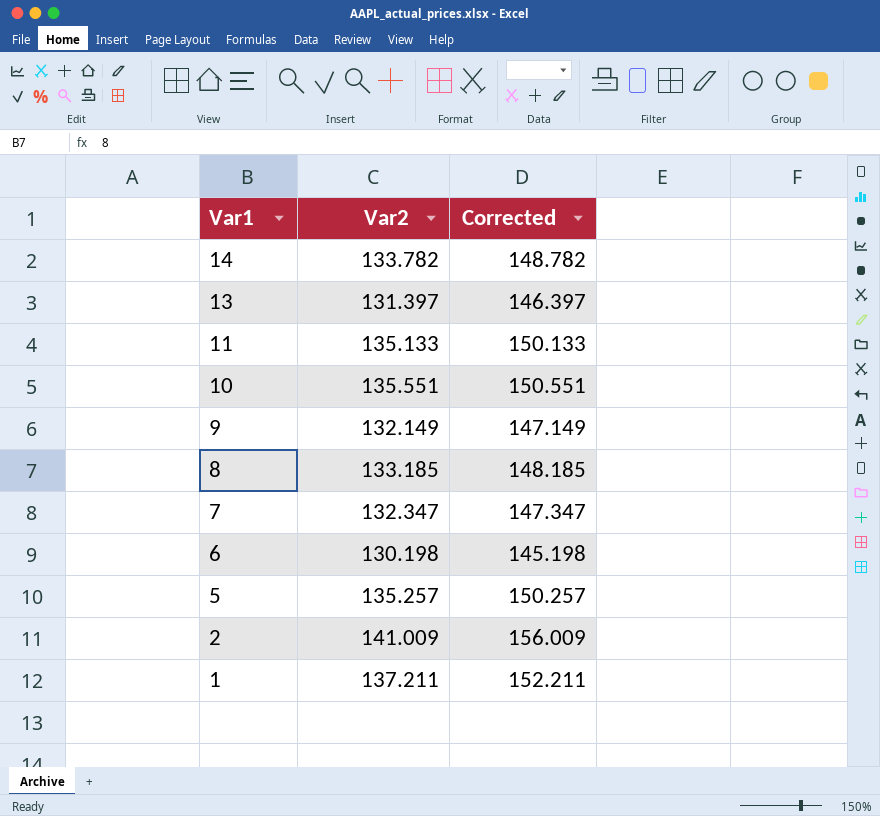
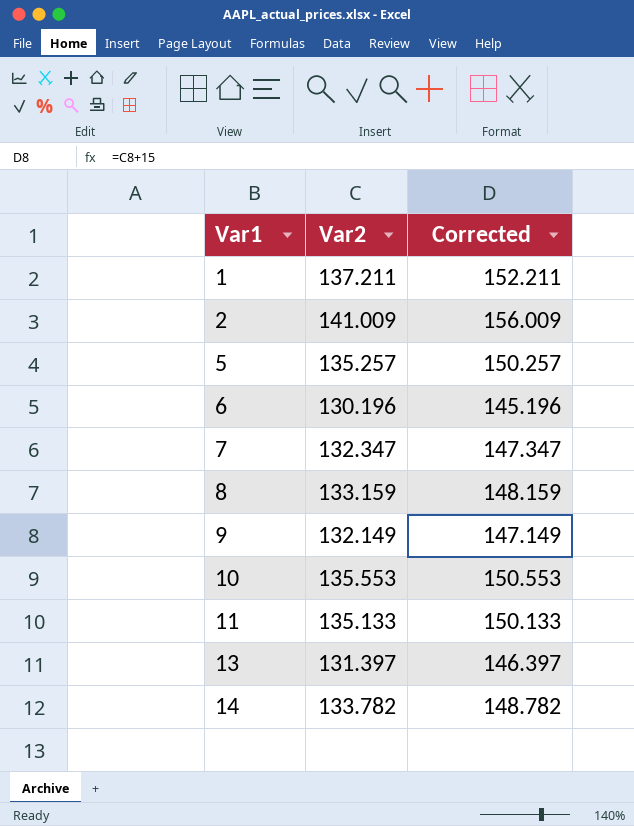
row order: Var1 descending -> Var1 ascending
6 | Var2: 130.198 -> 130.196
6 | Corrected: 145.198 -> 145.196
8 | Var2: 133.185 -> 133.159
8 | Corrected: 148.185 -> 148.159
10 | Var2: 135.551 -> 135.553
10 | Corrected: 150.551 -> 150.553

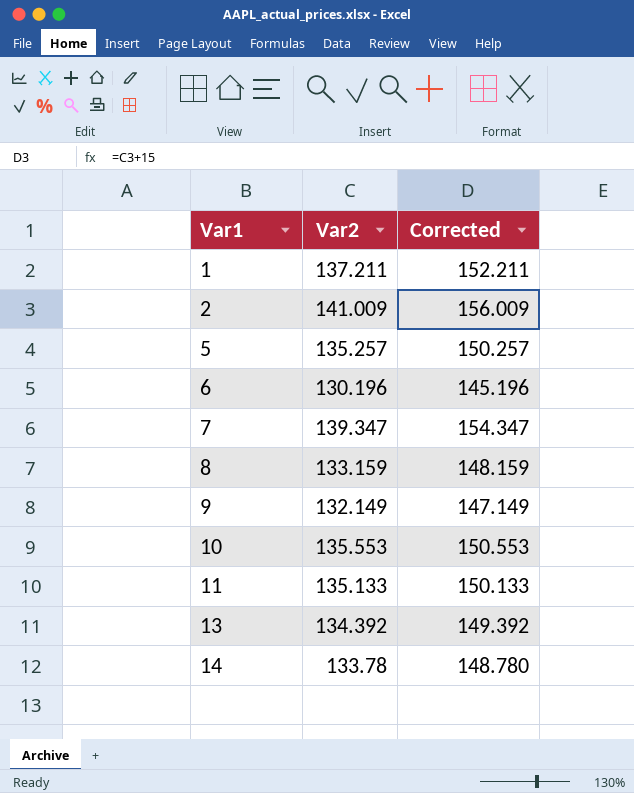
7 | Var2: 132.347 -> 139.347
7 | Corrected: 147.347 -> 154.347
13 | Var2: 131.397 -> 134.392
13 | Corrected: 146.397 -> 149.392
14 | Var2: 133.782 -> 133.78
14 | Corrected: 148.782 -> 148.780

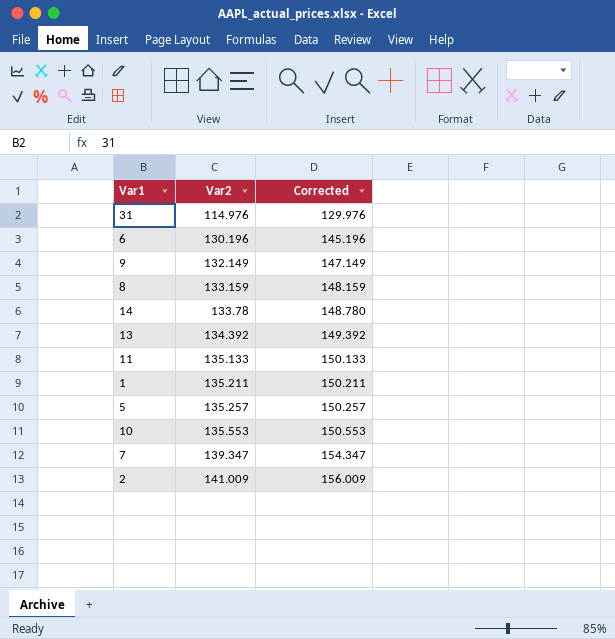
row order: Var1 ascending -> Var2 ascending
row 31: none -> 114.976 | 129.976
1 | Var2: 137.211 -> 135.211
1 | Corrected: 152.211 -> 150.211

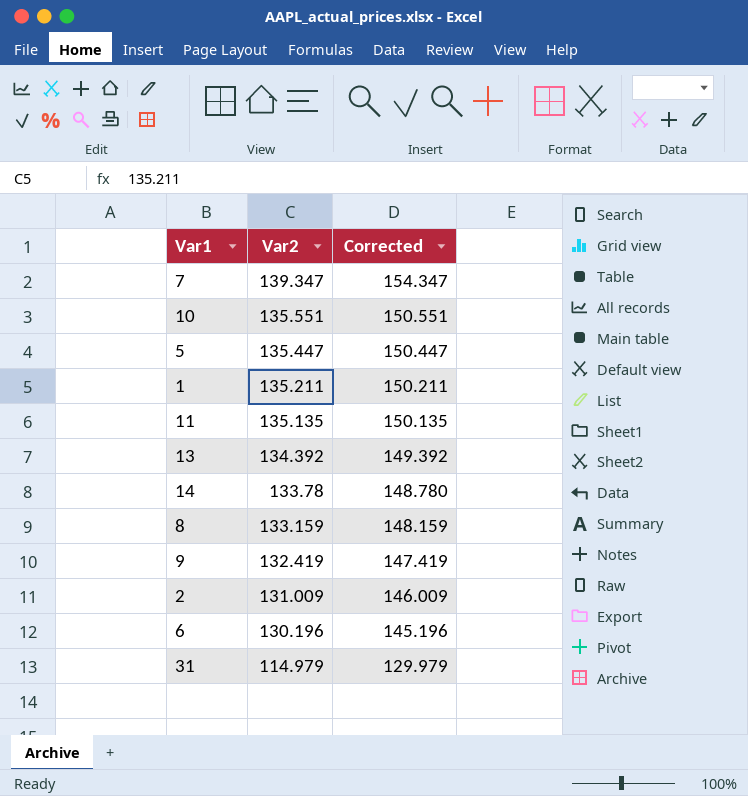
row order: Var2 ascending -> Var2 descending
10 | Var2: 135.553 -> 135.551
10 | Corrected: 150.553 -> 150.551
5 | Var2: 135.257 -> 135.447
5 | Corrected: 150.257 -> 150.447
11 | Var2: 135.133 -> 135.135
11 | Corrected: 150.133 -> 150.135
9 | Var2: 132.149 -> 132.419
9 | Corrected: 147.149 -> 147.419
2 | Var2: 141.009 -> 131.009
2 | Corrected: 156.009 -> 146.009
31 | Var2: 114.976 -> 114.979
31 | Corrected: 129.976 -> 129.979

